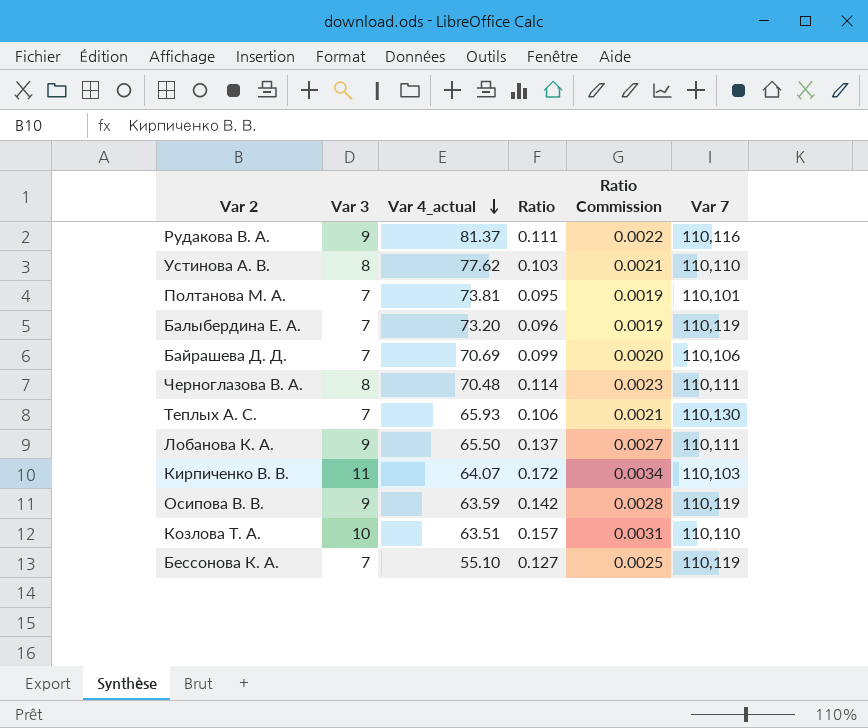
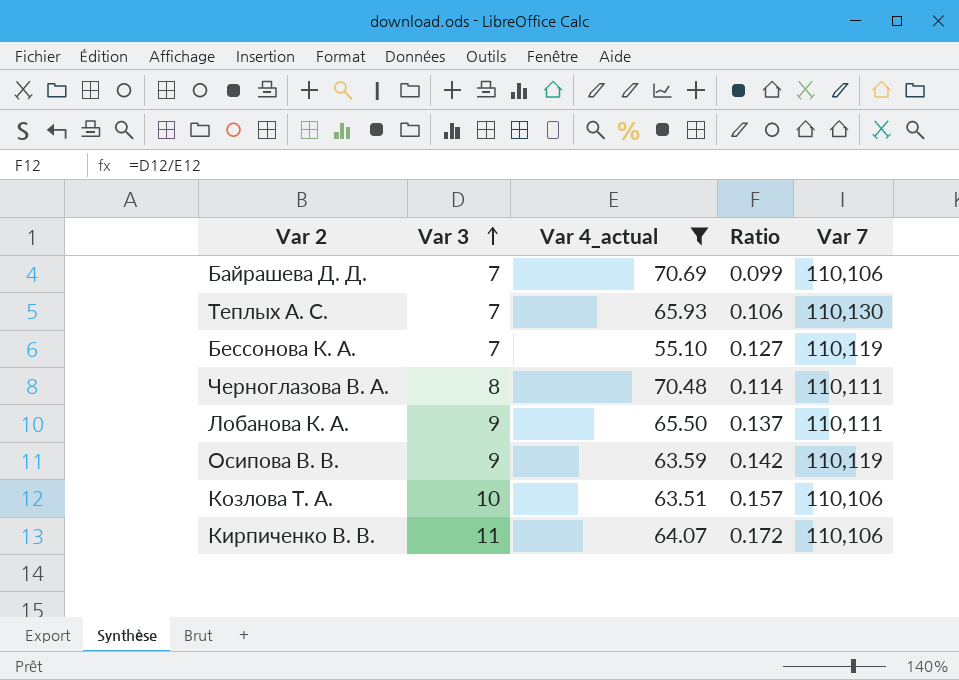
filter: none -> Var 4_actual <= 70.69
row order: Var 4_actual descending -> Var 3 ascending
column Ratio Commission | formula: [Ratio] * 0.02 -> none
Козлова Т. А. | Var 7: 110,110 -> 110,106
Кирпиченко В. В. | Var 7: 110,103 -> 110,106

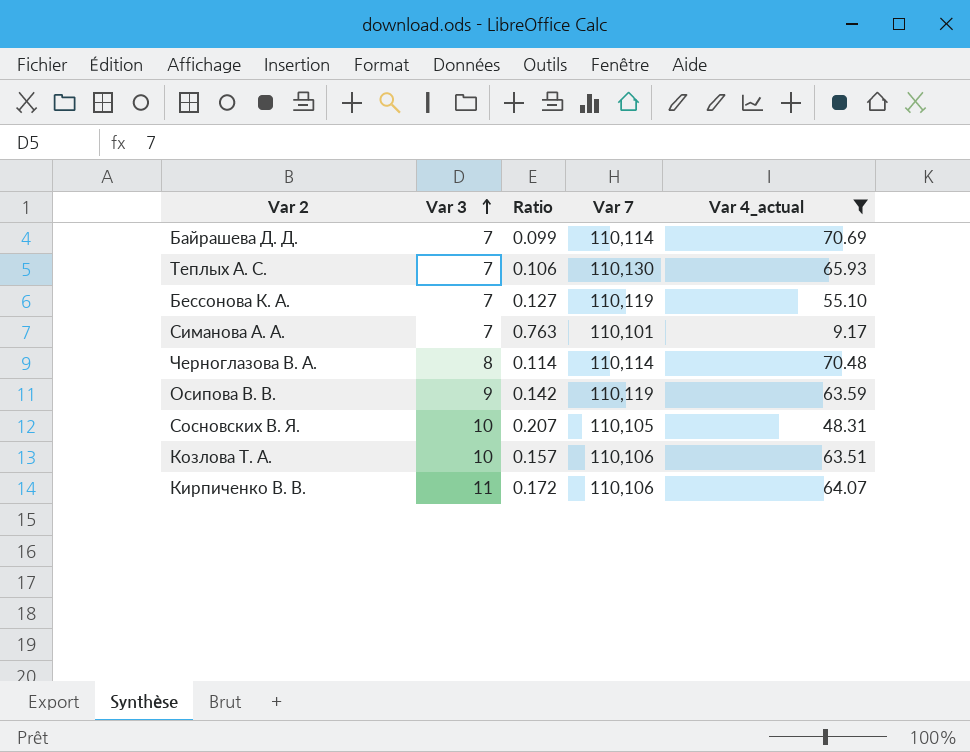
column Var 4_actual | position: 3 -> 5
row Лобанова К. А.: 9 | 65.50 | 0.137 | 110,111 -> none
Байрашева Д. Д. | Var 7: 110,106 -> 110,114
row Симанова А. А.: none -> 7 | 0.763 | 110,101 | 9.17
Черноглазова В. А. | Var 7: 110,111 -> 110,114
row Сосновских В. Я.: none -> 10 | 0.207 | 110,105 | 48.31

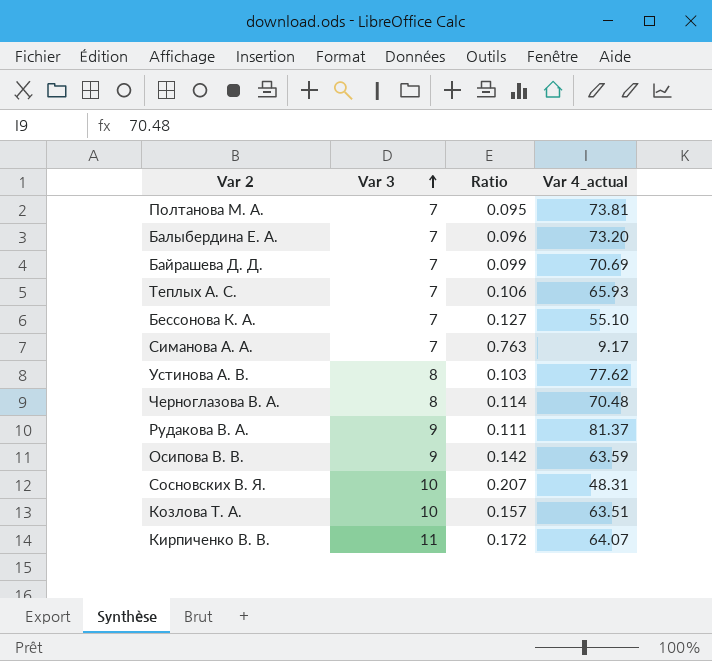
filter: Var 4_actual <= 70.69 -> none
column Var 7 | position: 4 -> none

